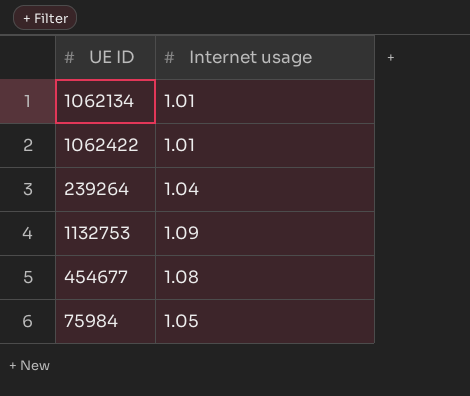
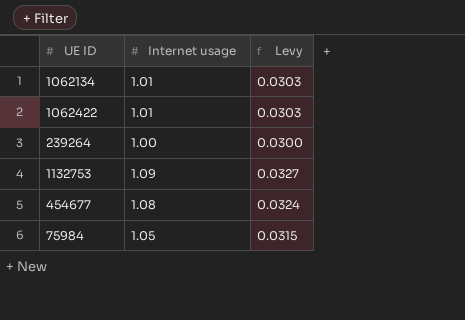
column Levy | formula: none -> [Internet usage] * 0.03
239264 | Internet usage: 1.04 -> 1.00

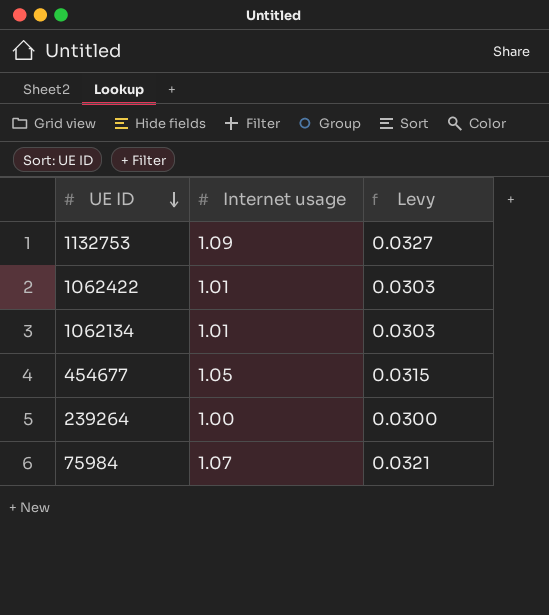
row order: none -> UE ID descending
454677 | Internet usage: 1.08 -> 1.05
454677 | Levy: 0.0324 -> 0.0315
75984 | Internet usage: 1.05 -> 1.07
75984 | Levy: 0.0315 -> 0.0321

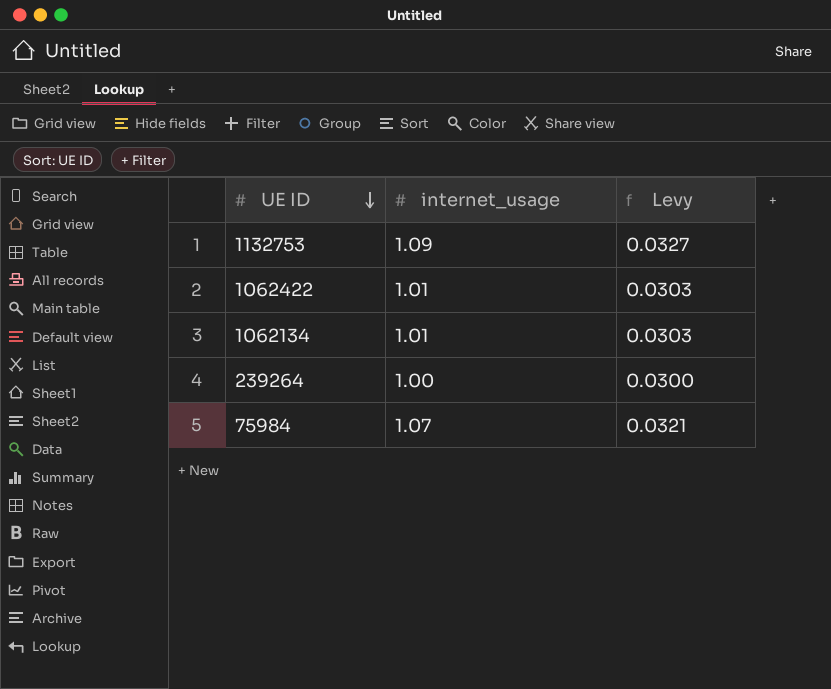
column name: Internet usage -> internet_usage
row 454677: 1.05 | 0.0315 -> none

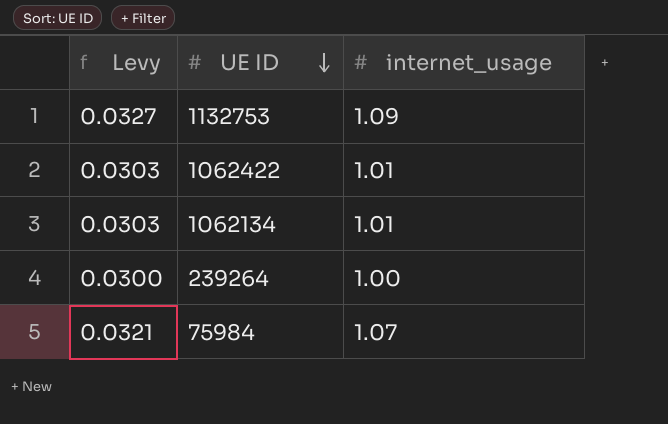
column Levy | position: 3 -> 1

